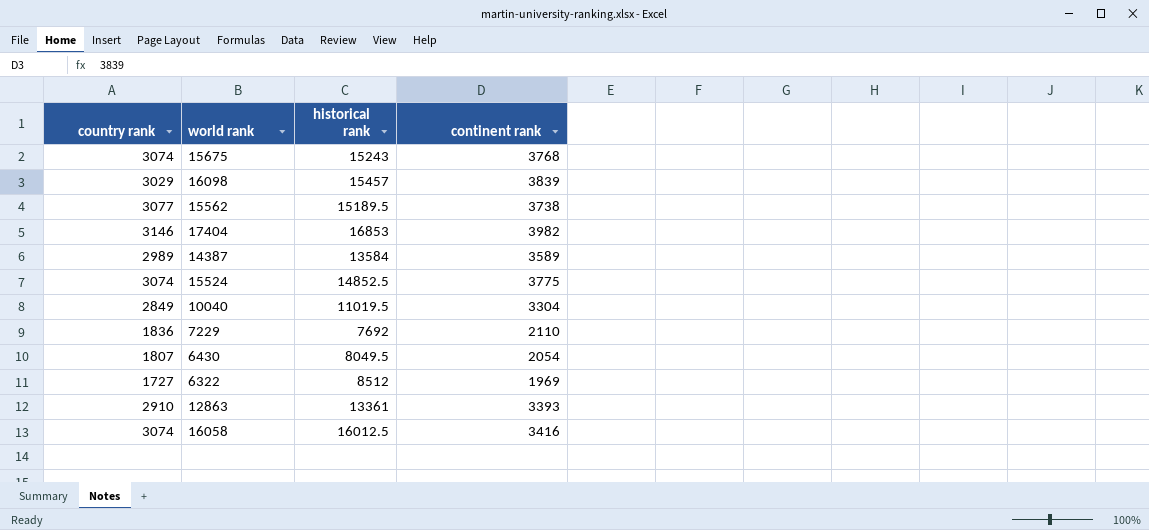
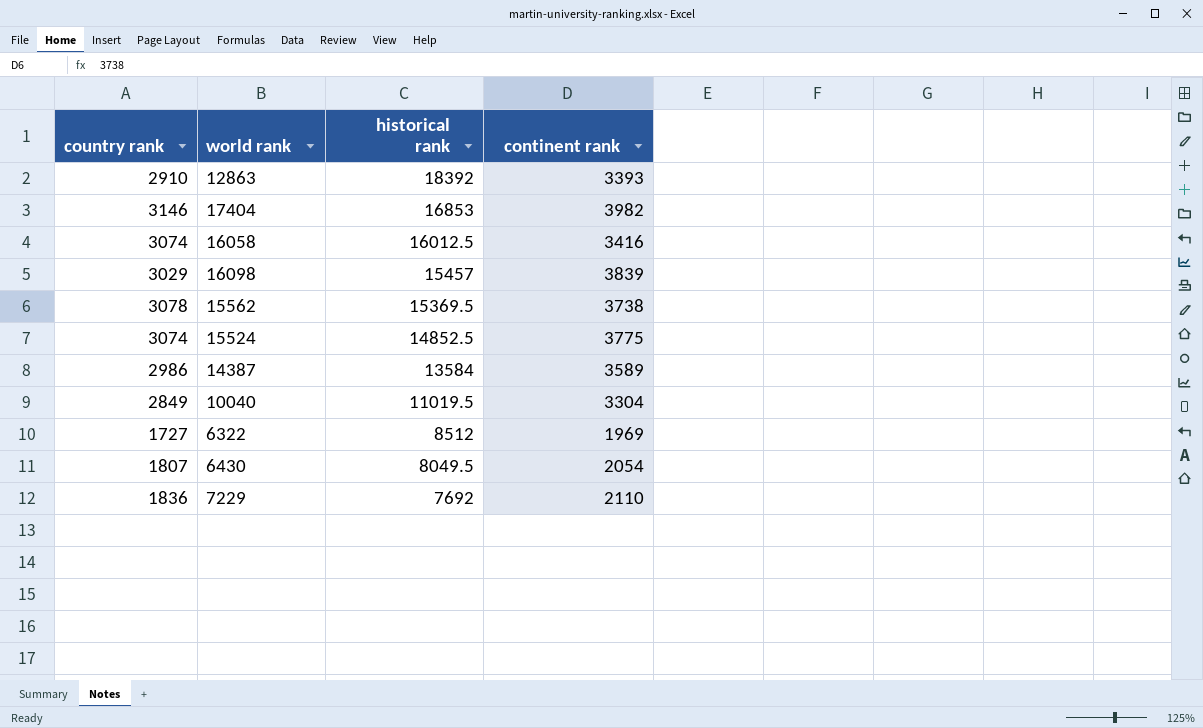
row order: none -> historical rank descending
row 15675: 3074 | 15243 | 3768 -> none
12863 | historical rank: 13361 -> 18392
15562 | country rank: 3077 -> 3078
15562 | historical rank: 15189.5 -> 15369.5
14387 | country rank: 2989 -> 2986

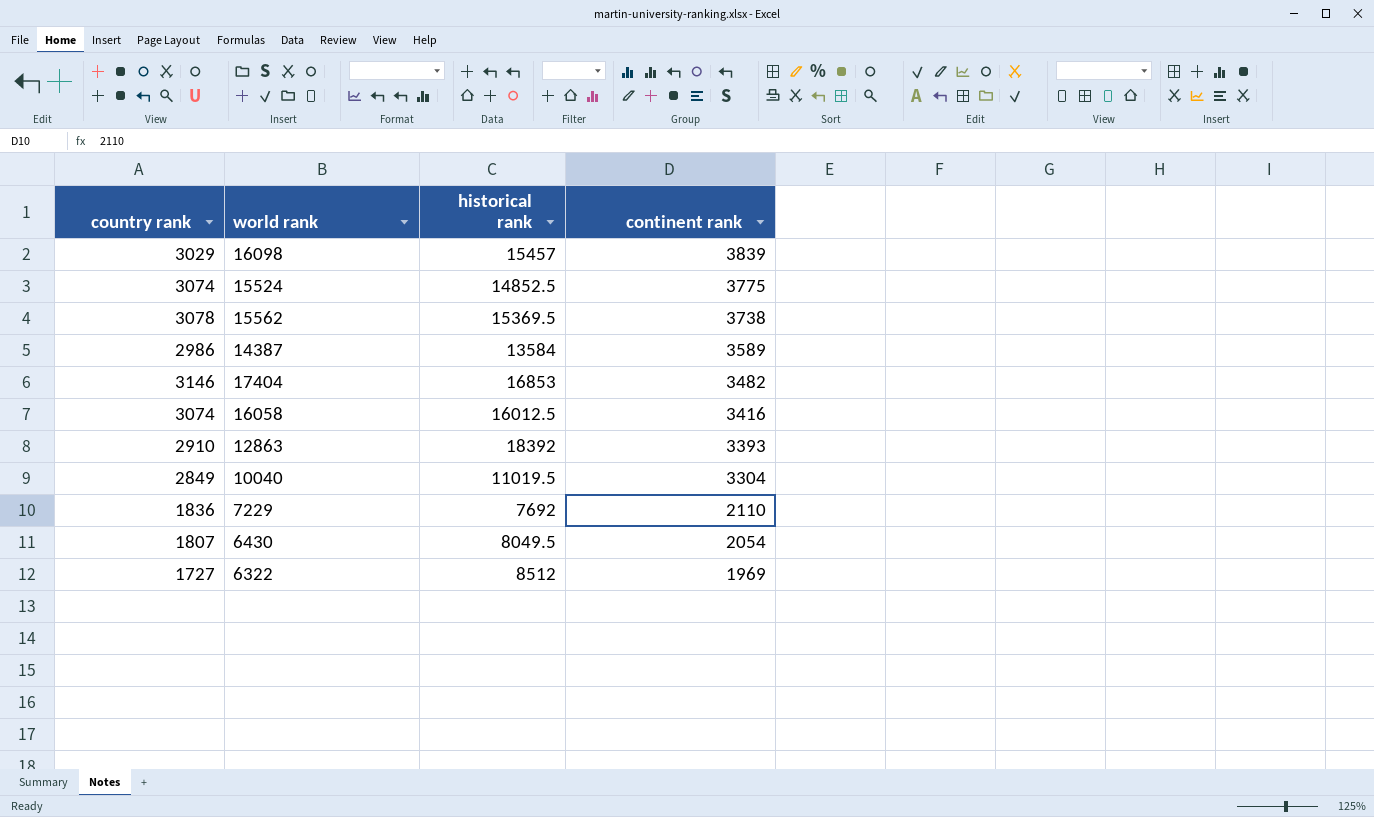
row order: historical rank descending -> continent rank descending
17404 | continent rank: 3982 -> 3482

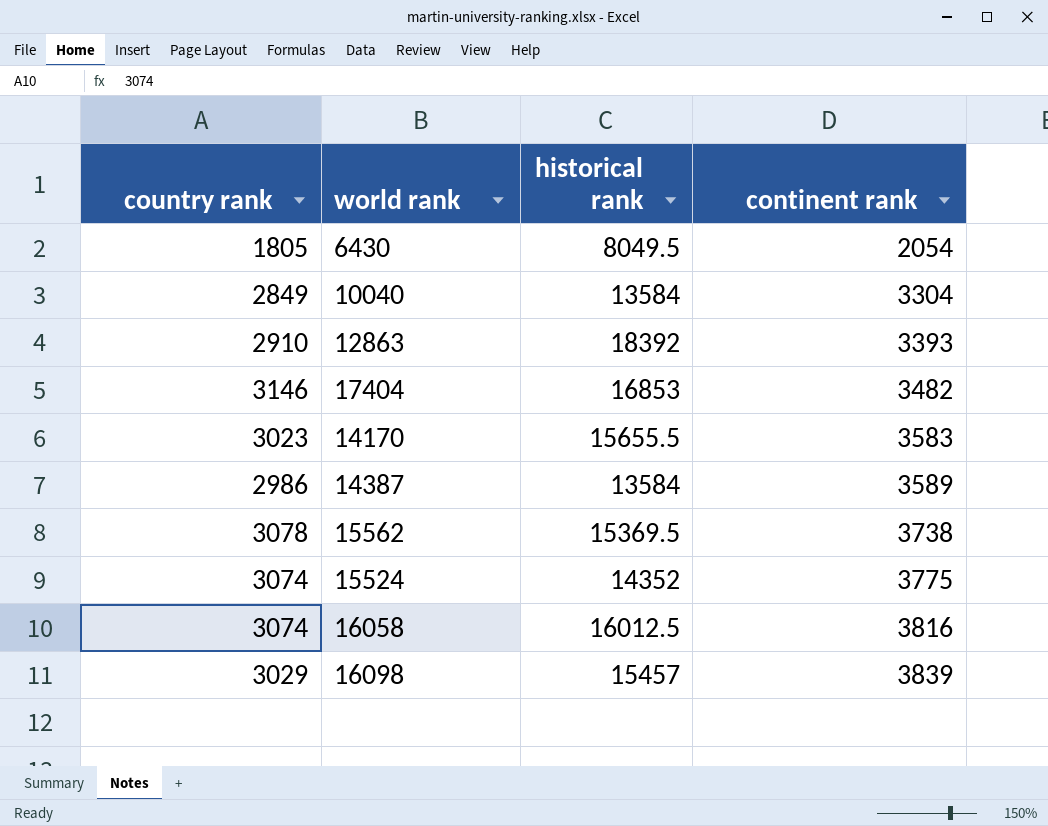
row order: continent rank descending -> continent rank ascending
row 7229: 1836 | 7692 | 2110 -> none
row 6322: 1727 | 8512 | 1969 -> none
6430 | country rank: 1807 -> 1805
10040 | historical rank: 11019.5 -> 13584
row 14170: none -> 3023 | 15655.5 | 3583
15524 | historical rank: 14852.5 -> 14352
16058 | continent rank: 3416 -> 3816

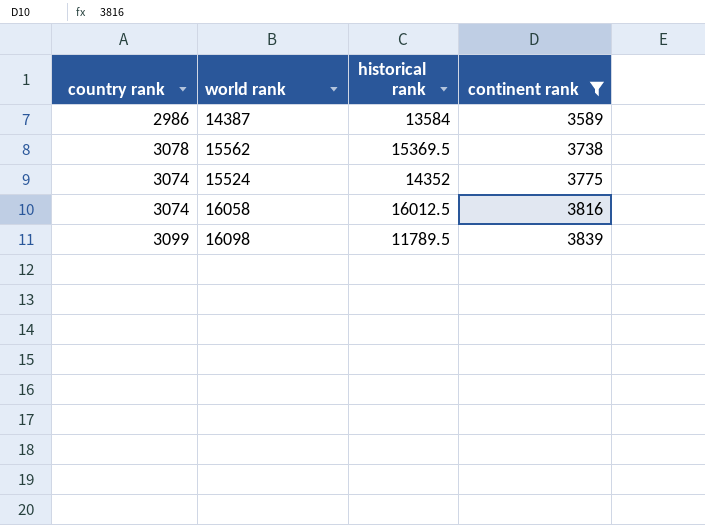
filter: none -> continent rank >= 3589
16098 | country rank: 3029 -> 3099
16098 | historical rank: 15457 -> 11789.5

